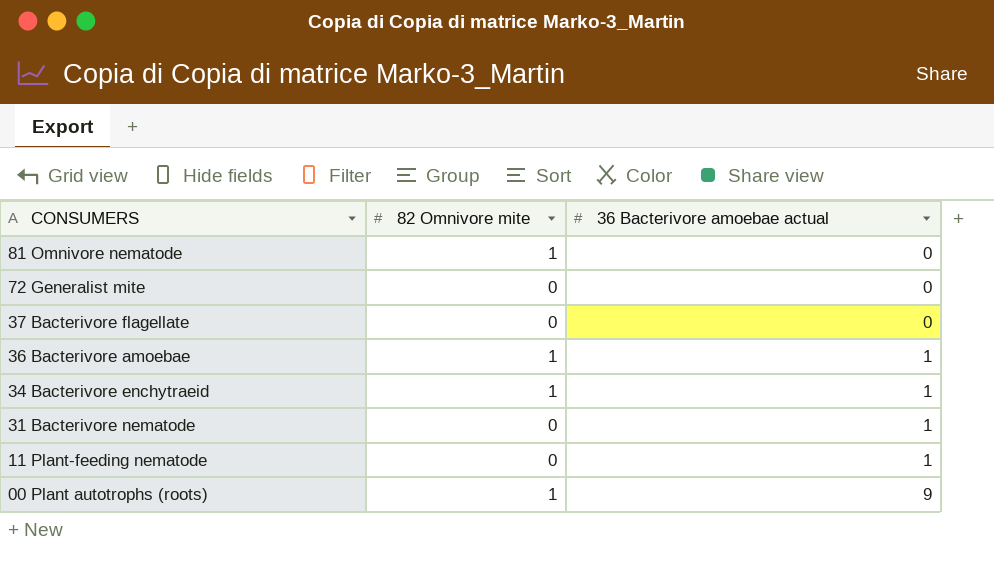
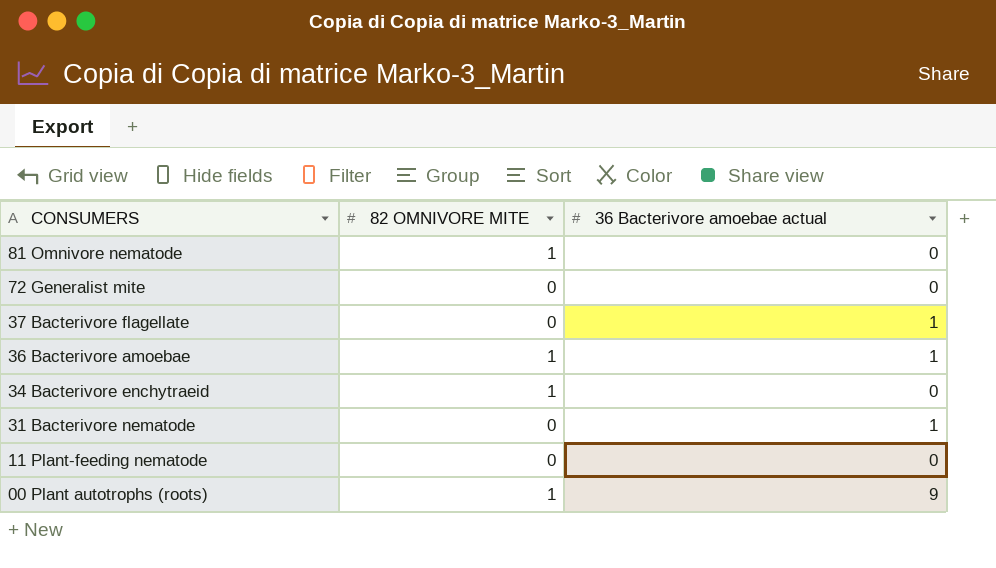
column name: 82 Omnivore mite -> 82 OMNIVORE MITE
37 Bacterivore flagellate | 36 Bacterivore amoebae actual: 0 -> 1
34 Bacterivore enchytraeid | 36 Bacterivore amoebae actual: 1 -> 0
11 Plant-feeding nematode | 36 Bacterivore amoebae actual: 1 -> 0

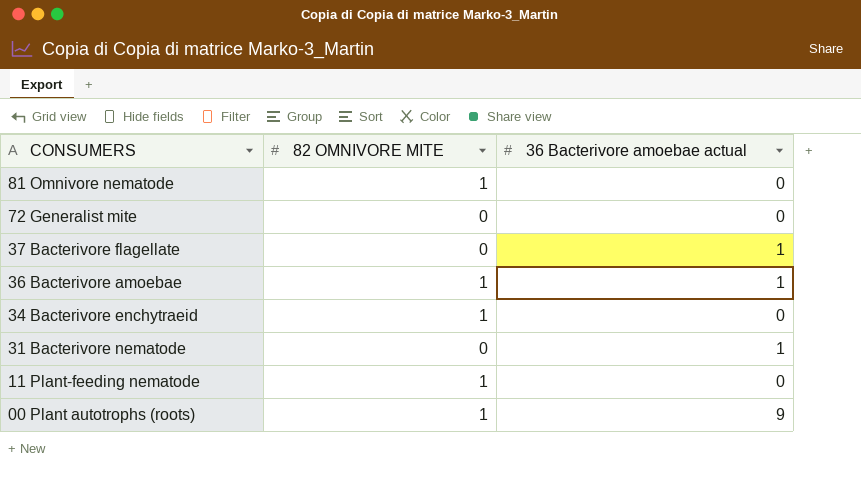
11 Plant-feeding nematode | 82 OMNIVORE MITE: 0 -> 1

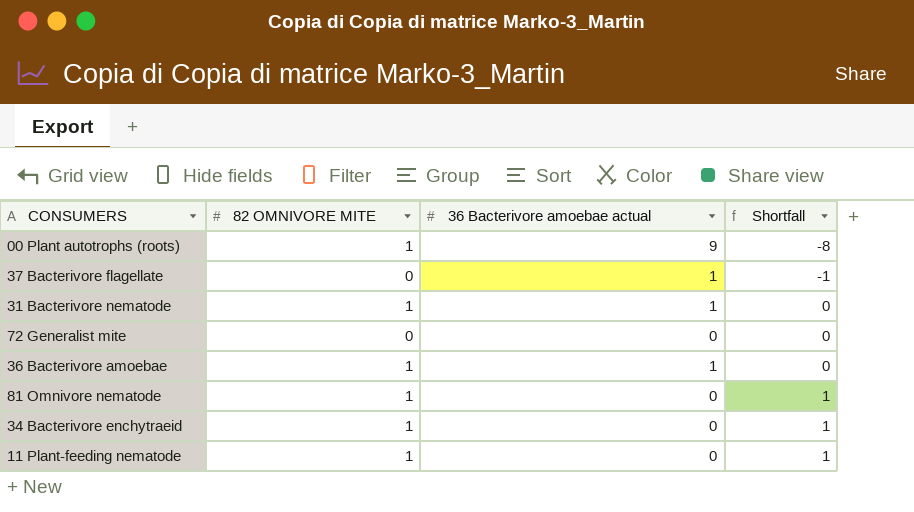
row order: CONSUMERS descending -> Shortfall ascending
column Shortfall | formula: none -> [82 OMNIVORE MITE] - [36 Bacterivore amoebae actual]
31 Bacterivore nematode | 82 OMNIVORE MITE: 0 -> 1

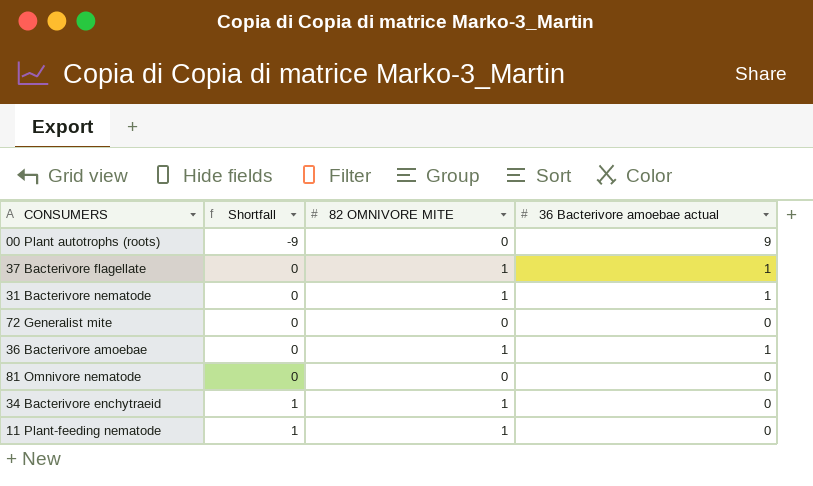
column Shortfall | position: 4 -> 2
00 Plant autotrophs (roots) | Shortfall: -8 -> -9
00 Plant autotrophs (roots) | 82 OMNIVORE MITE: 1 -> 0
37 Bacterivore flagellate | Shortfall: -1 -> 0
37 Bacterivore flagellate | 82 OMNIVORE MITE: 0 -> 1
81 Omnivore nematode | Shortfall: 1 -> 0
81 Omnivore nematode | 82 OMNIVORE MITE: 1 -> 0

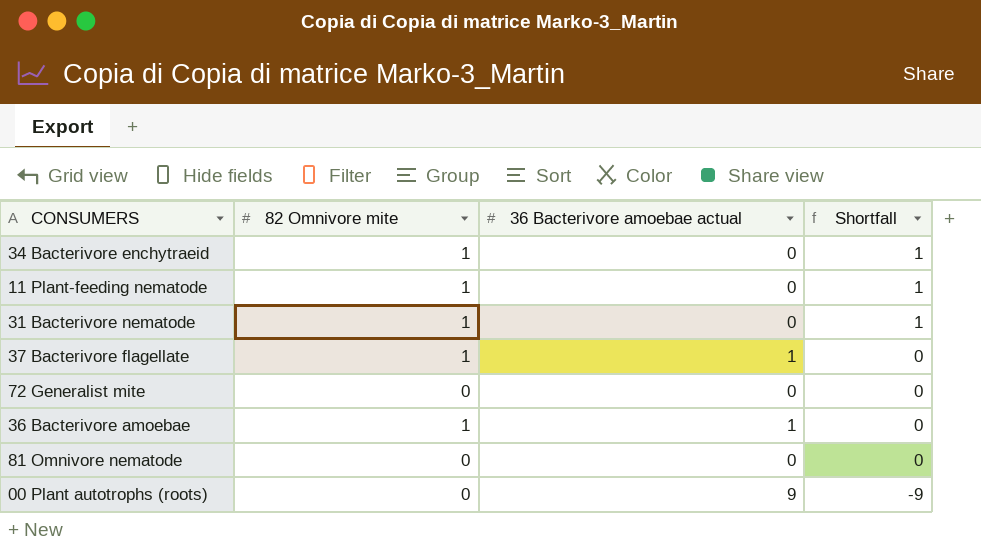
row order: Shortfall ascending -> Shortfall descending
column name: 82 OMNIVORE MITE -> 82 Omnivore mite
column Shortfall | position: 2 -> 4
31 Bacterivore nematode | 36 Bacterivore amoebae actual: 1 -> 0
31 Bacterivore nematode | Shortfall: 0 -> 1

